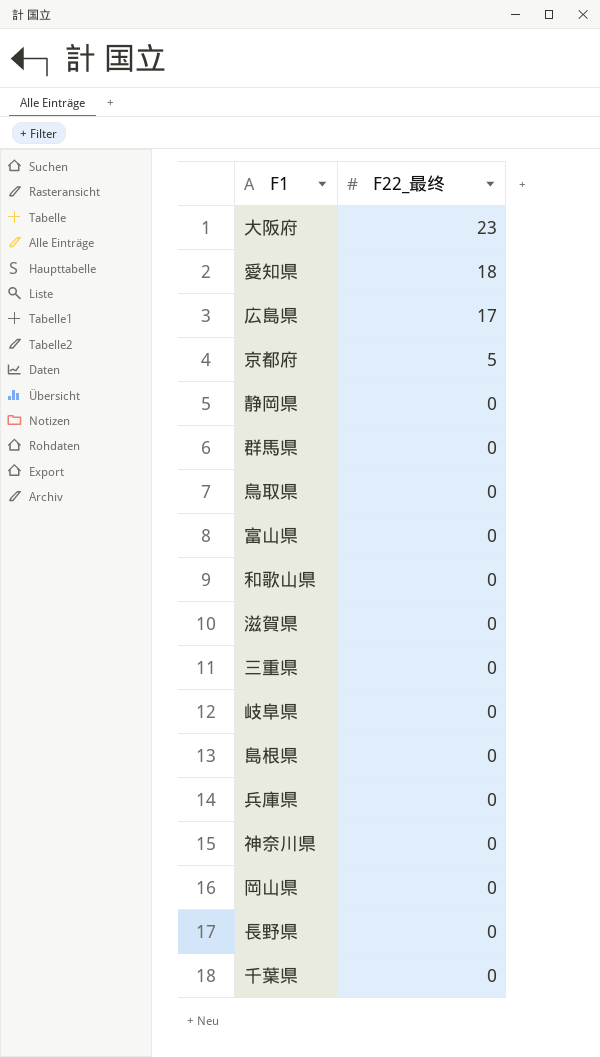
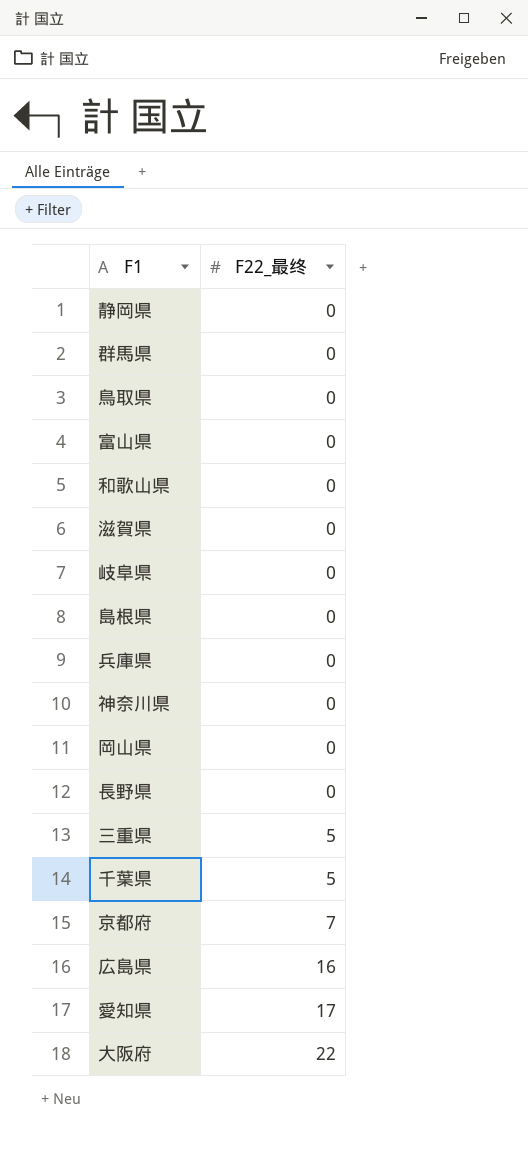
row order: F22_最终 descending -> F22_最终 ascending
三重県 | F22_最终: 0 -> 5
千葉県 | F22_最终: 0 -> 5
京都府 | F22_最终: 5 -> 7
広島県 | F22_最终: 17 -> 16
愛知県 | F22_最终: 18 -> 17
大阪府 | F22_最终: 23 -> 22

